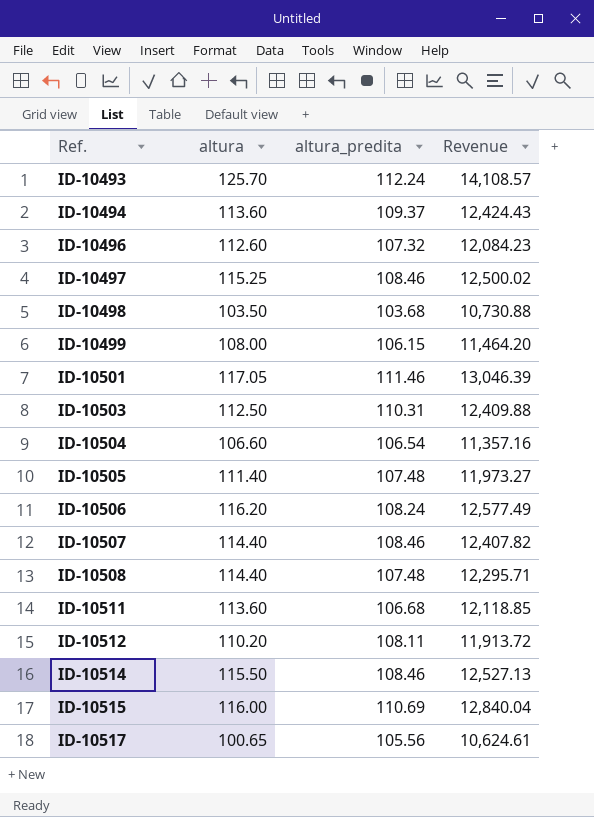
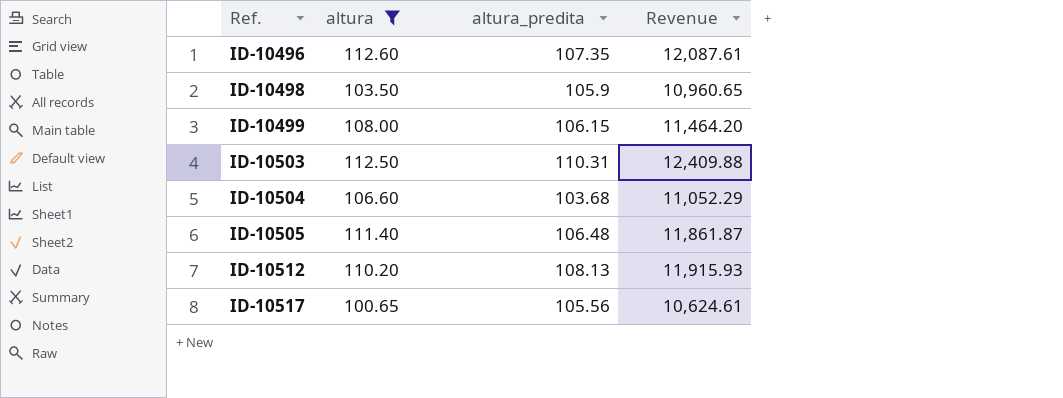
filter: none -> altura <= 112.60
ID-10496 | altura_predita: 107.32 -> 107.35
ID-10496 | Revenue: 12,084.23 -> 12,087.61
ID-10498 | altura_predita: 103.68 -> 105.9
ID-10498 | Revenue: 10,730.88 -> 10,960.65
ID-10504 | altura_predita: 106.54 -> 103.68
ID-10504 | Revenue: 11,357.16 -> 11,052.29
ID-10505 | altura_predita: 107.48 -> 106.48
ID-10505 | Revenue: 11,973.27 -> 11,861.87
ID-10512 | altura_predita: 108.11 -> 108.13
ID-10512 | Revenue: 11,913.72 -> 11,915.93

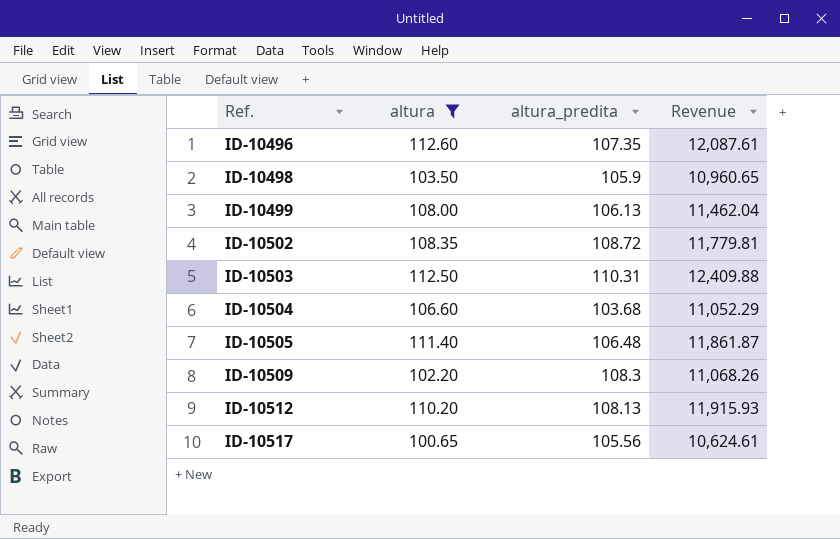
ID-10499 | altura_predita: 106.15 -> 106.13
ID-10499 | Revenue: 11,464.20 -> 11,462.04
row ID-10502: none -> 108.35 | 108.72 | 11,779.81
row ID-10509: none -> 102.20 | 108.3 | 11,068.26

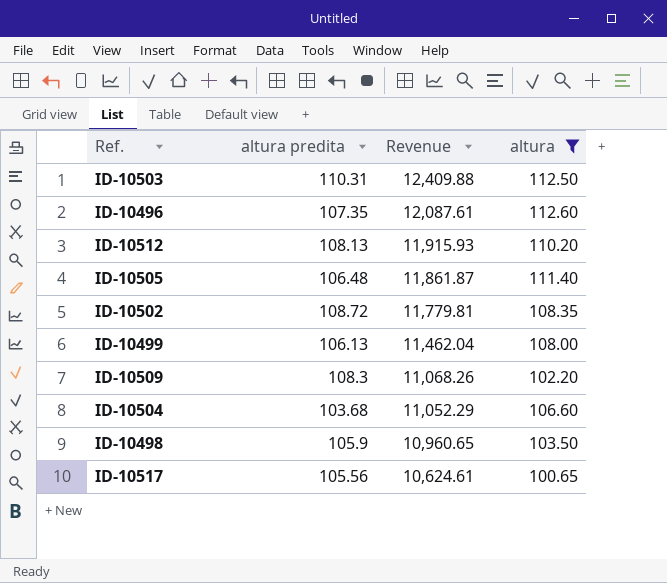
row order: Ref. ascending -> Revenue descending
column name: altura_predita -> altura predita
column altura | position: 2 -> 4

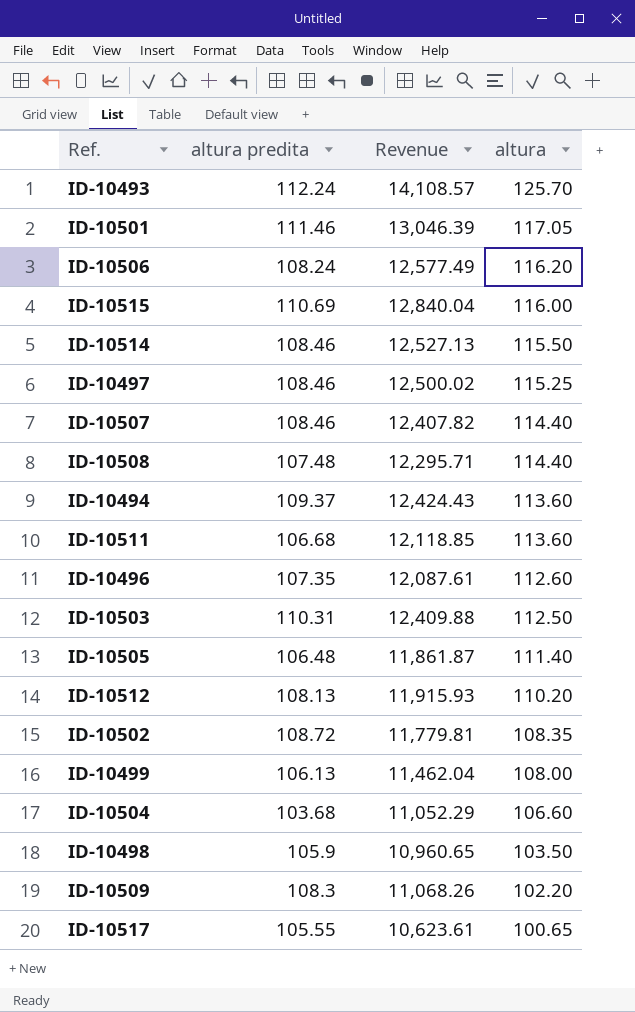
filter: altura <= 112.60 -> none
row order: Revenue descending -> altura descending
ID-10517 | altura predita: 105.56 -> 105.55
ID-10517 | Revenue: 10,624.61 -> 10,623.61

